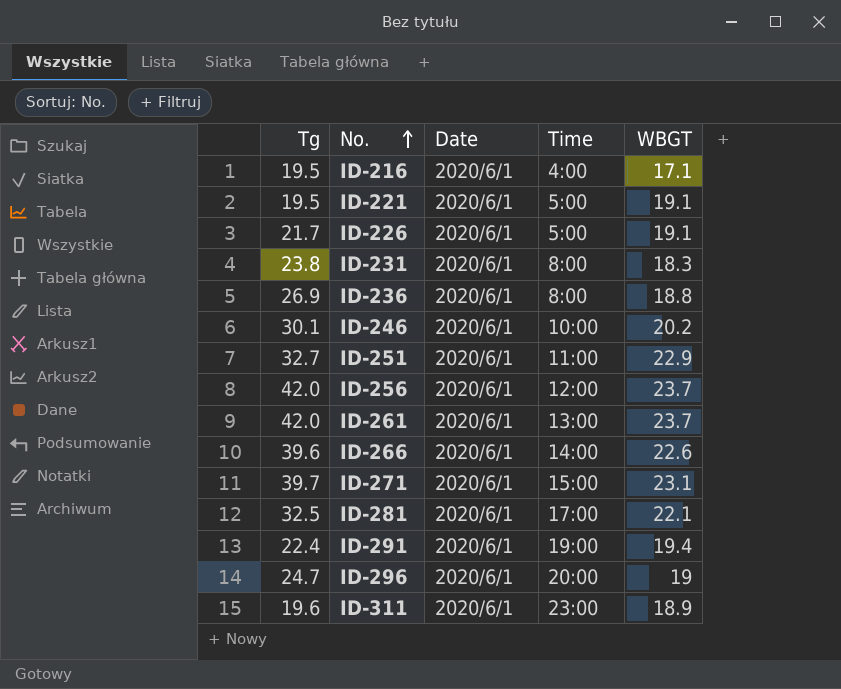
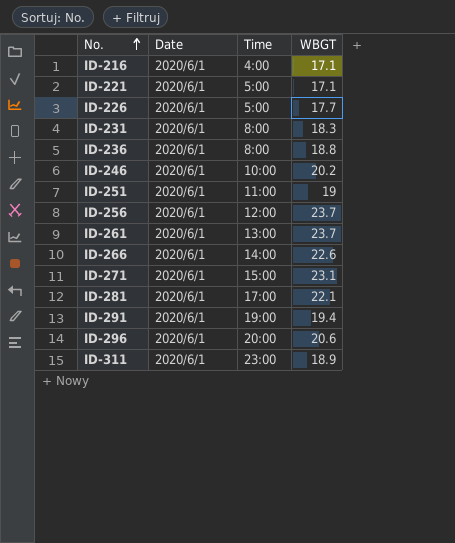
column Tg | position: 1 -> none
ID-221 | WBGT: 19.1 -> 17.1
ID-226 | WBGT: 19.1 -> 17.7
ID-251 | WBGT: 22.9 -> 19
ID-296 | WBGT: 19 -> 20.6

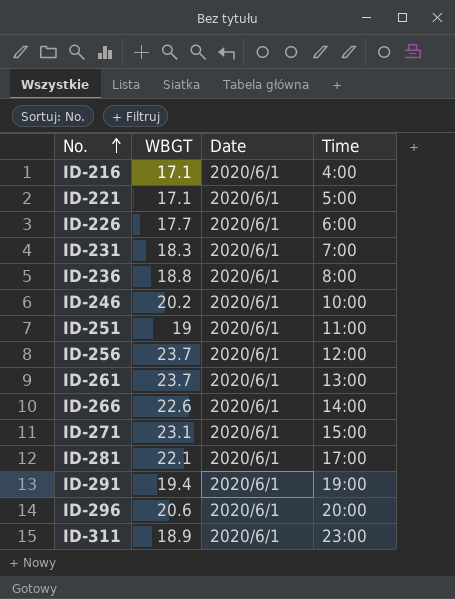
column WBGT | position: 4 -> 2
ID-226 | Time: 5:00 -> 6:00
ID-231 | Time: 8:00 -> 7:00

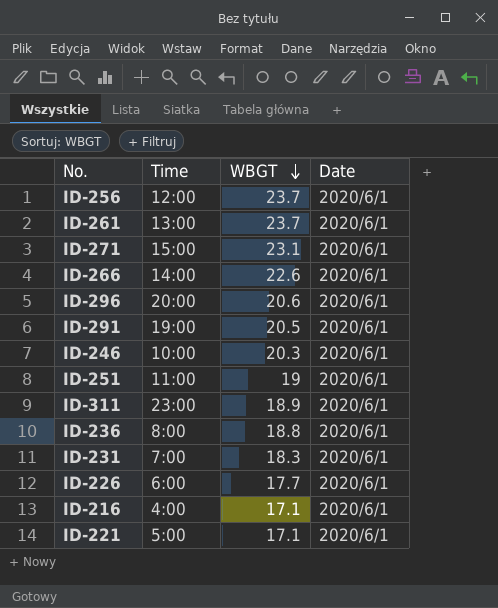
row order: No. ascending -> WBGT descending
column Time | position: 4 -> 2
row ID-281: 22.1 | 2020/6/1 | 17:00 -> none
ID-291 | WBGT: 19.4 -> 20.5
ID-246 | WBGT: 20.2 -> 20.3

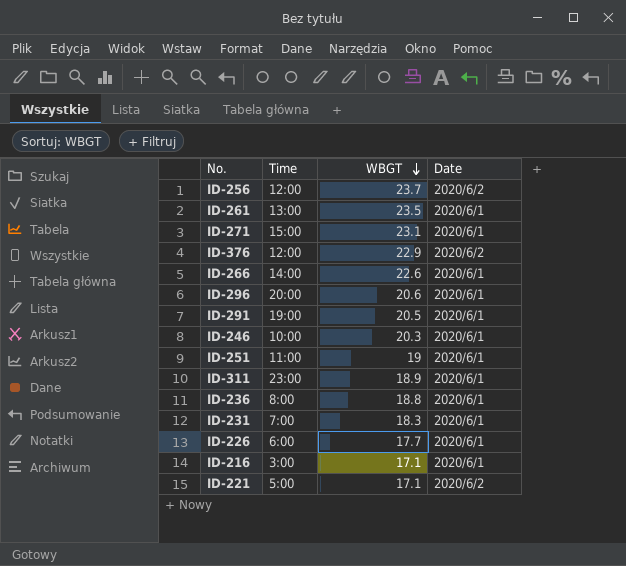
ID-256 | Date: 2020/6/1 -> 2020/6/2
ID-261 | WBGT: 23.7 -> 23.5
row ID-376: none -> 12:00 | 22.9 | 2020/6/2
ID-216 | Time: 4:00 -> 3:00
ID-221 | Date: 2020/6/1 -> 2020/6/2

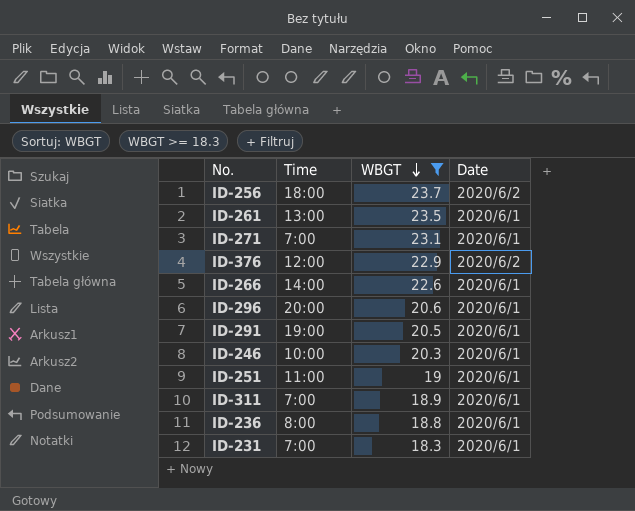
filter: none -> WBGT >= 18.3
ID-256 | Time: 12:00 -> 18:00
ID-271 | Time: 15:00 -> 7:00
ID-311 | Time: 23:00 -> 7:00

